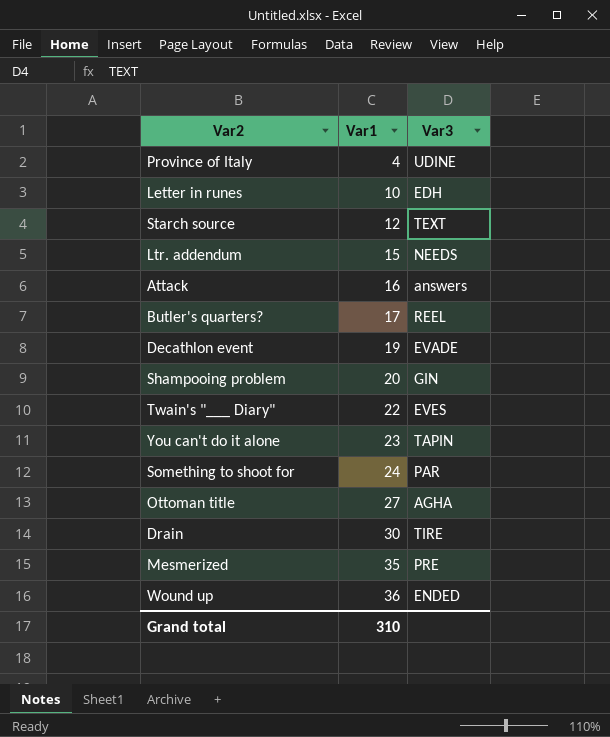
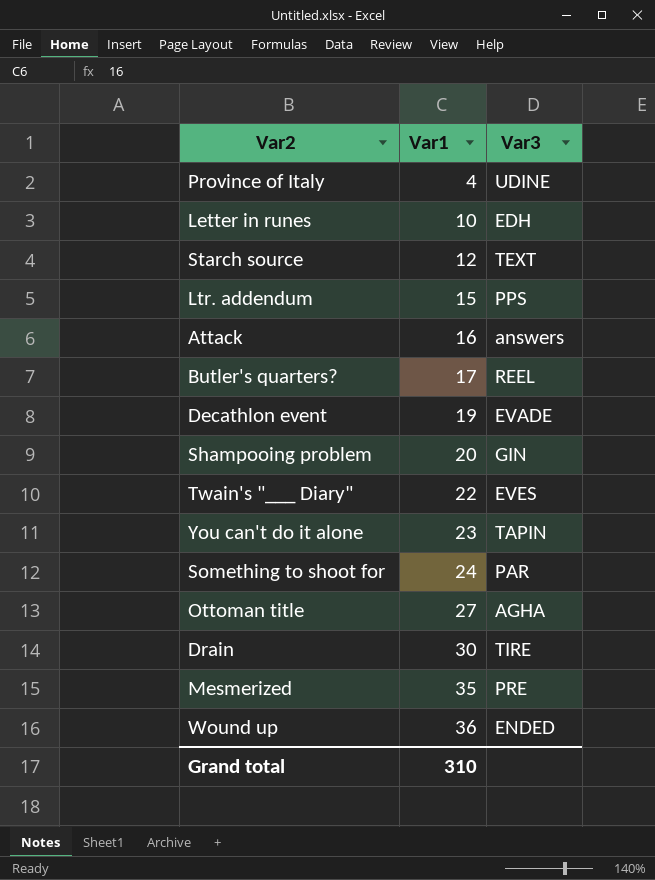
Ltr. addendum | Var3: NEEDS -> PPS

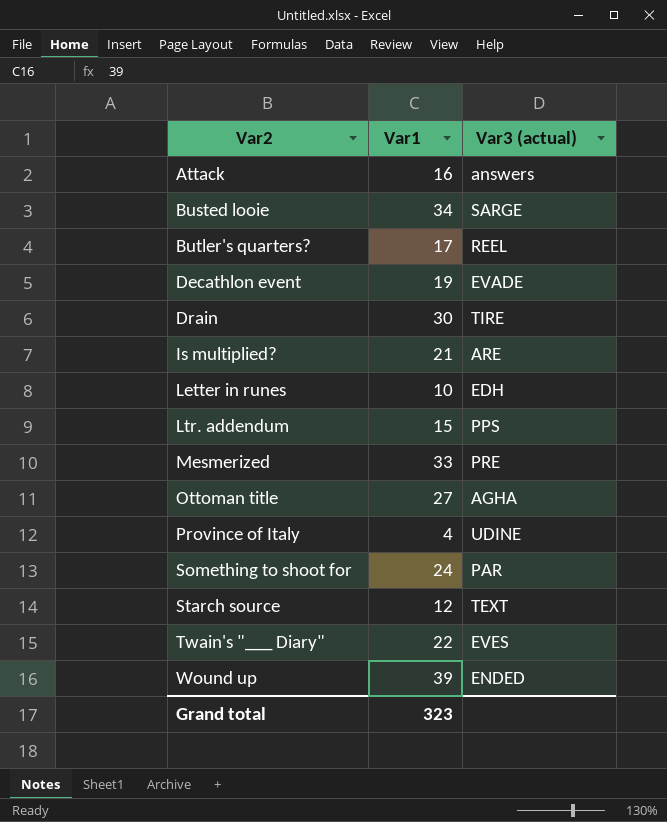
row order: Var1 ascending -> Var2 ascending
column name: Var3 -> Var3 (actual)
row Shampooing problem: 20 | GIN -> none
row You can't do it alone: 23 | TAPIN -> none
row Busted looie: none -> 34 | SARGE
row Is multiplied?: none -> 21 | ARE
Mesmerized | Var1: 35 -> 33
Wound up | Var1: 36 -> 39
Grand total | Var1: 310 -> 323

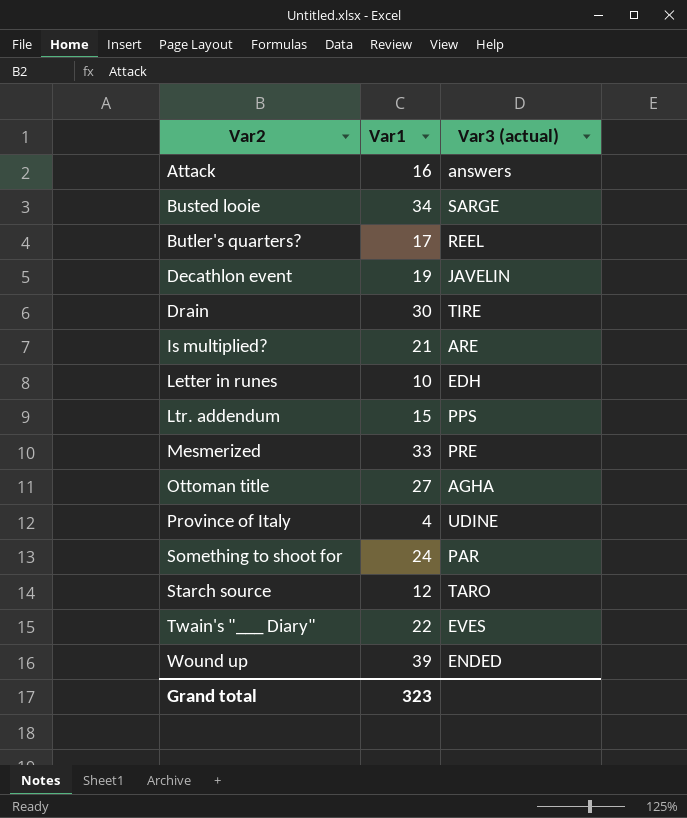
Decathlon event | Var3 (actual): EVADE -> JAVELIN
Starch source | Var3 (actual): TEXT -> TARO

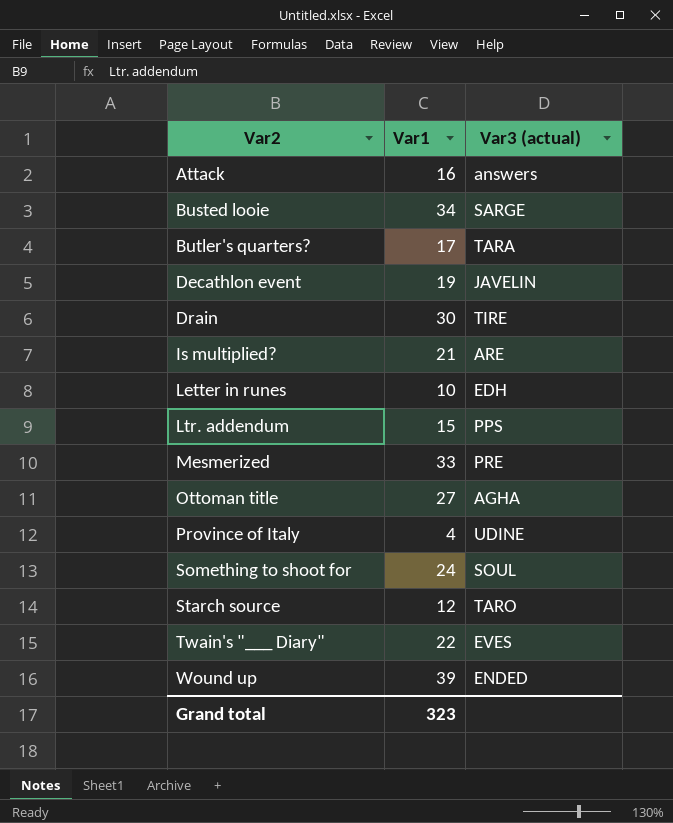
Butler's quarters? | Var3 (actual): REEL -> TARA
Something to shoot for | Var3 (actual): PAR -> SOUL

